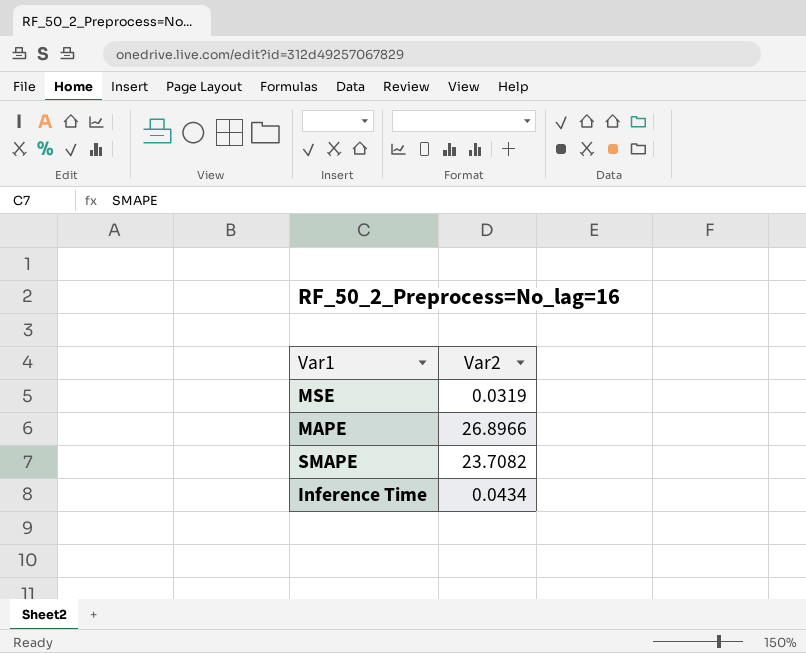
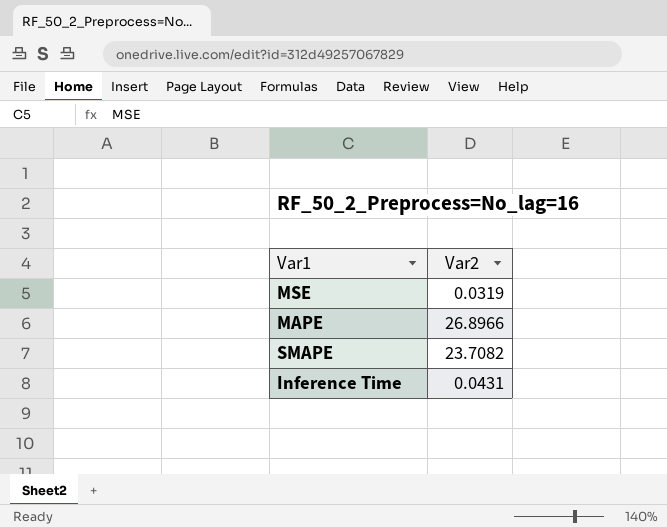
Inference Time | Var2: 0.0434 -> 0.0431

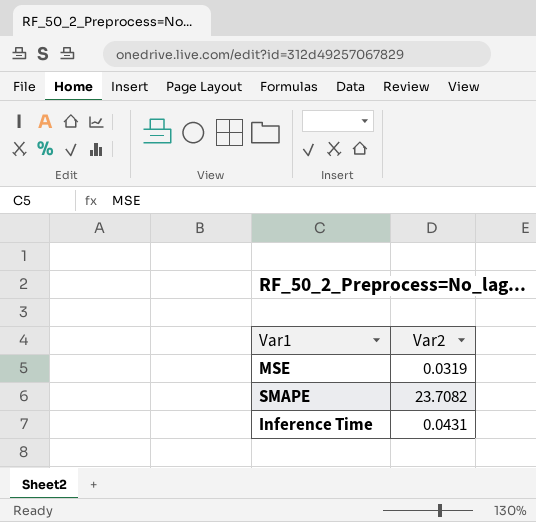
row MAPE: 26.8966 -> none

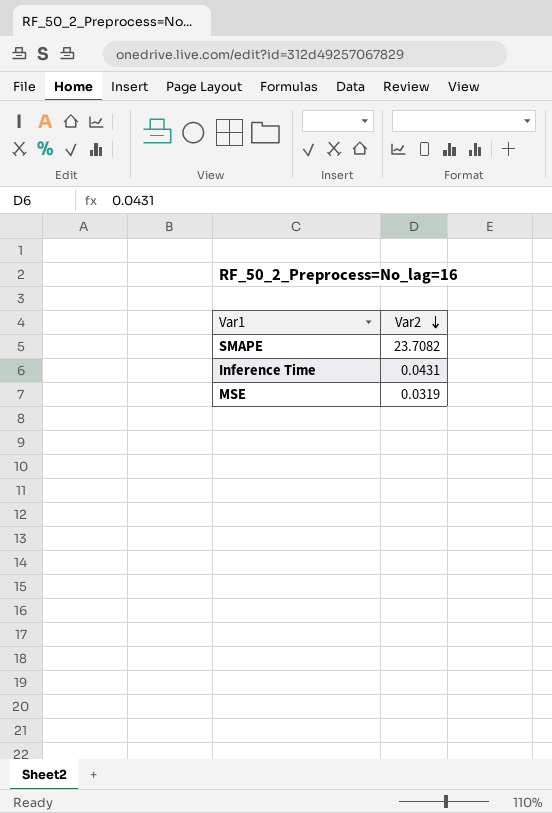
row order: none -> Var2 descending

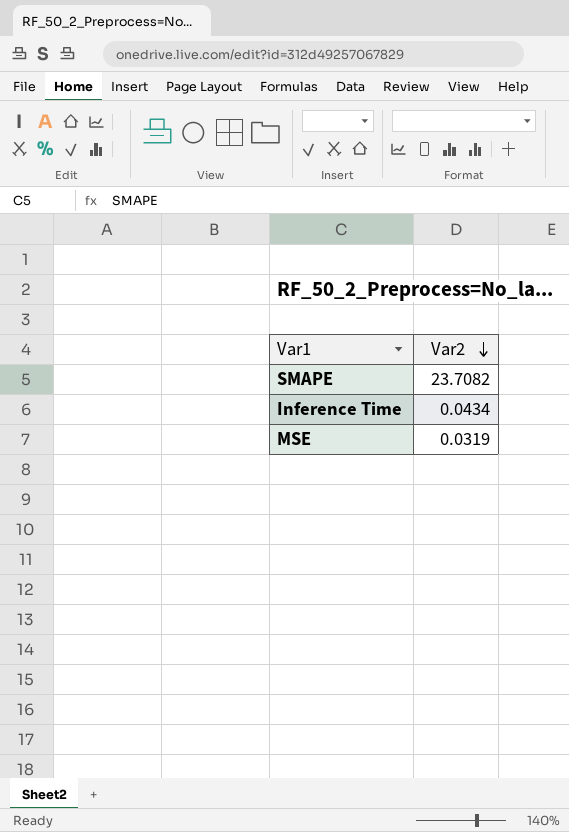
Inference Time | Var2: 0.0431 -> 0.0434

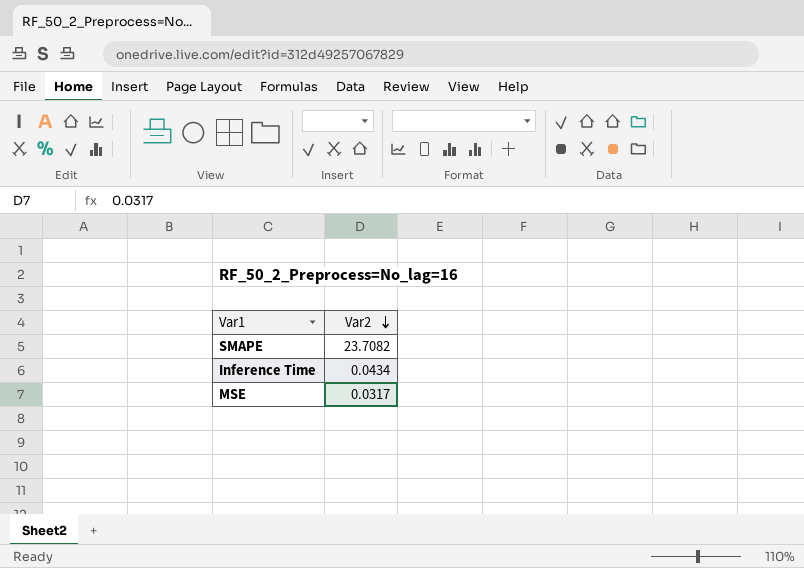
MSE | Var2: 0.0319 -> 0.0317

